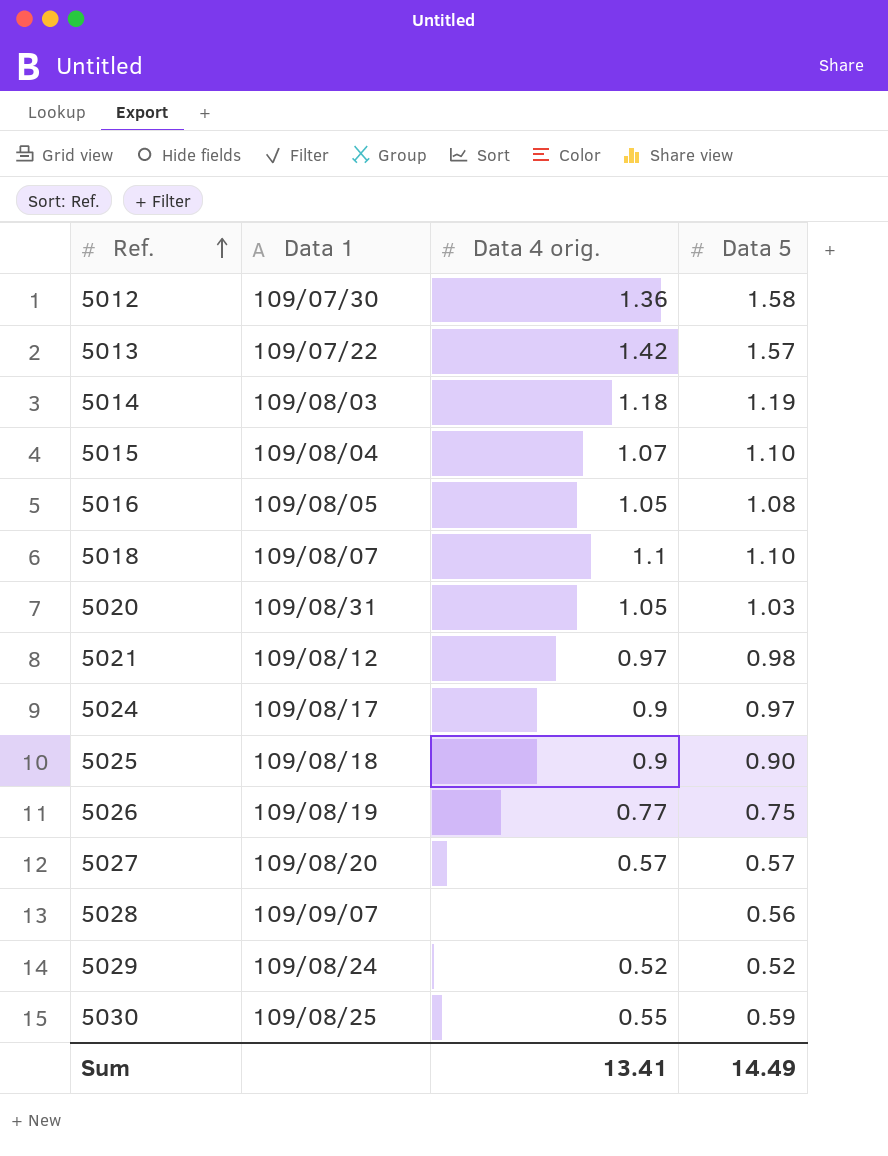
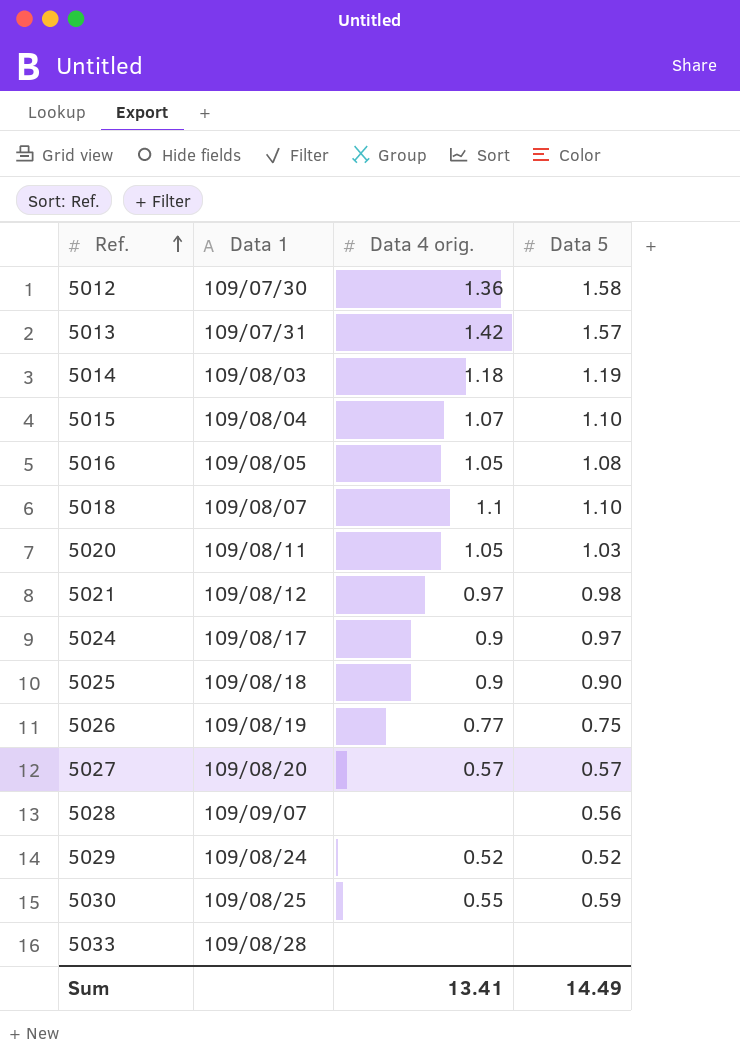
5013 | Data 1: 109/07/22 -> 109/07/31
5020 | Data 1: 109/08/31 -> 109/08/11
row 5033: none -> 109/08/28 | none | none

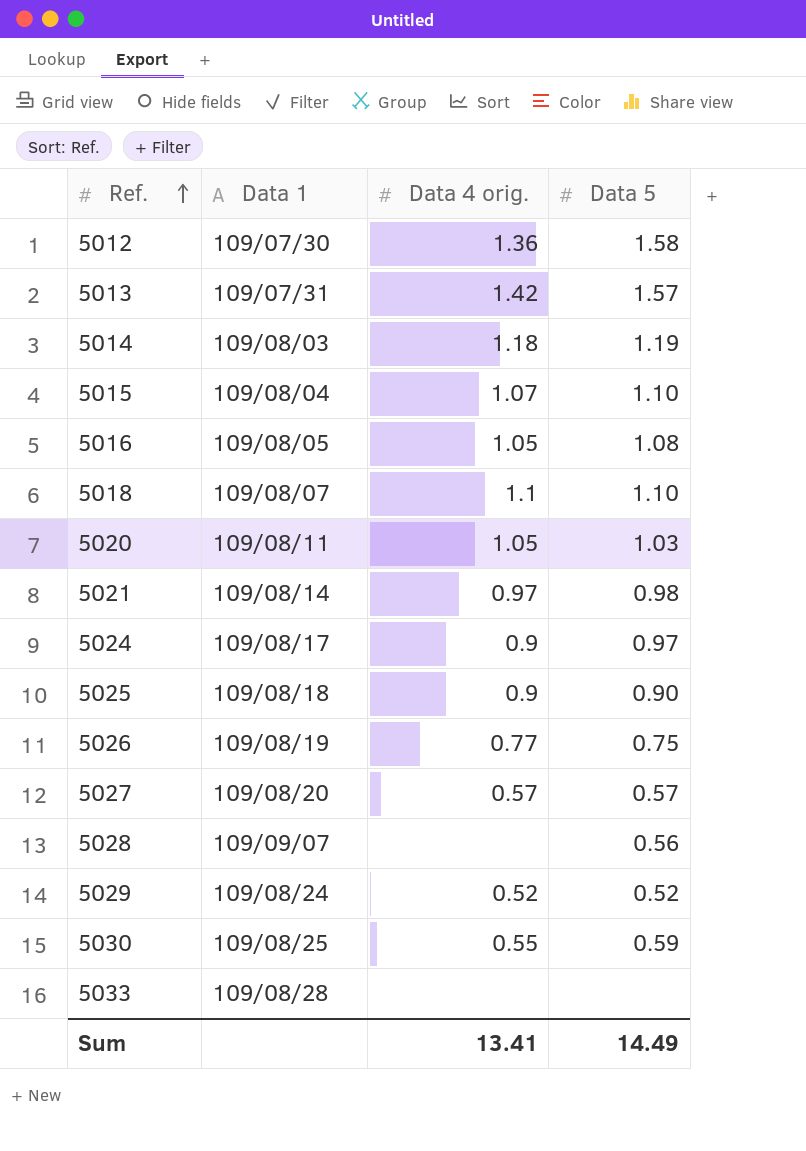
5021 | Data 1: 109/08/12 -> 109/08/14

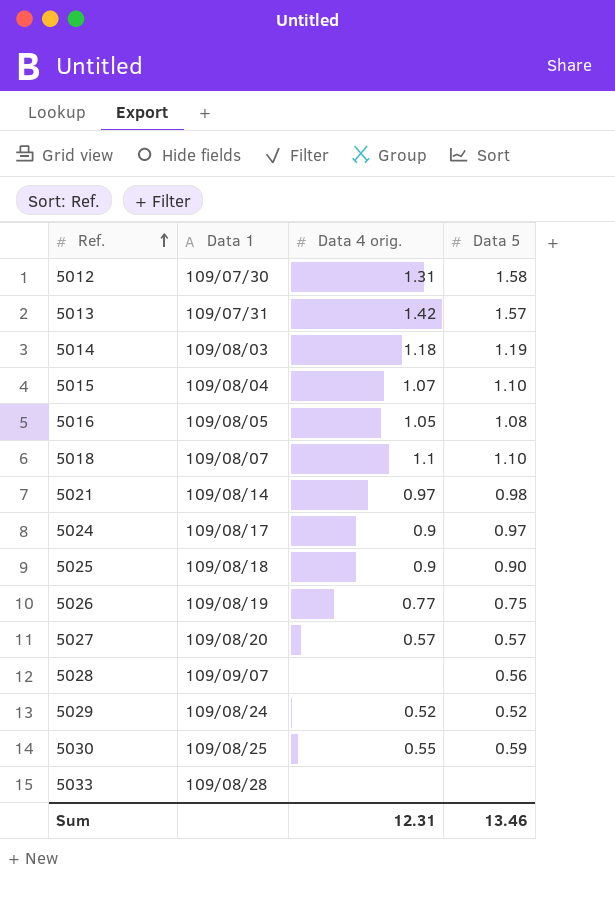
row 5020: 109/08/11 | 1.05 | 1.03 -> none
5012 | Data 4 orig.: 1.36 -> 1.31
Sum | Data 4 orig.: 13.41 -> 12.31
Sum | Data 5: 14.49 -> 13.46

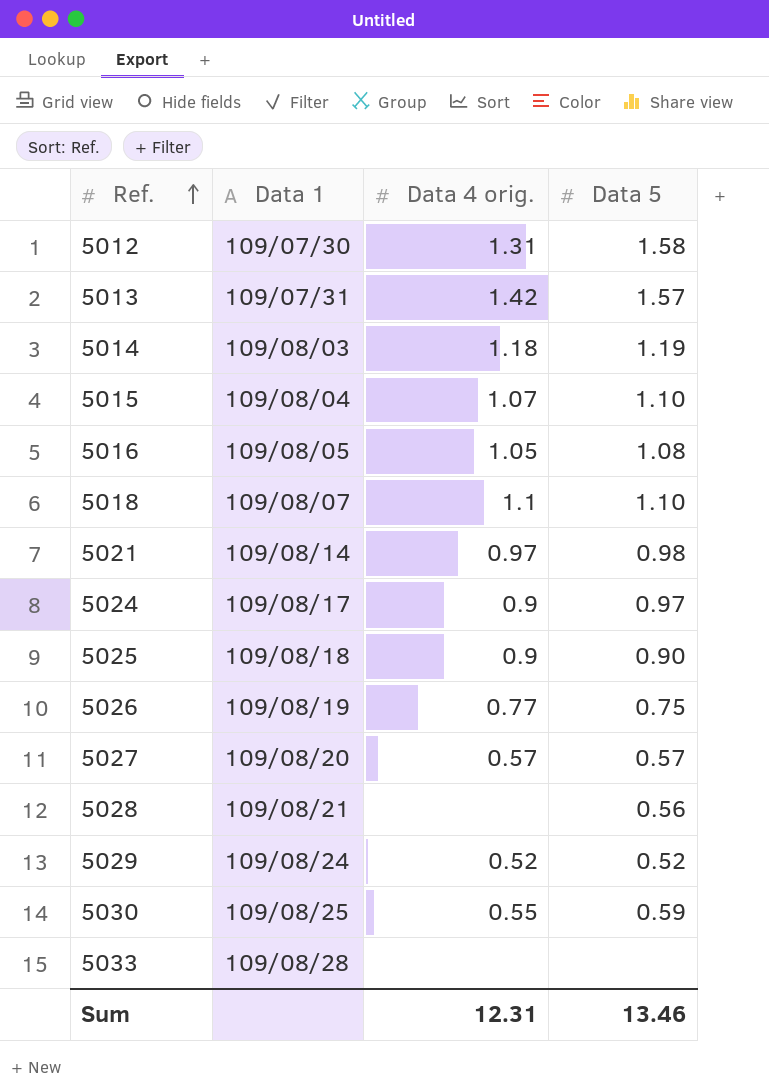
5028 | Data 1: 109/09/07 -> 109/08/21

